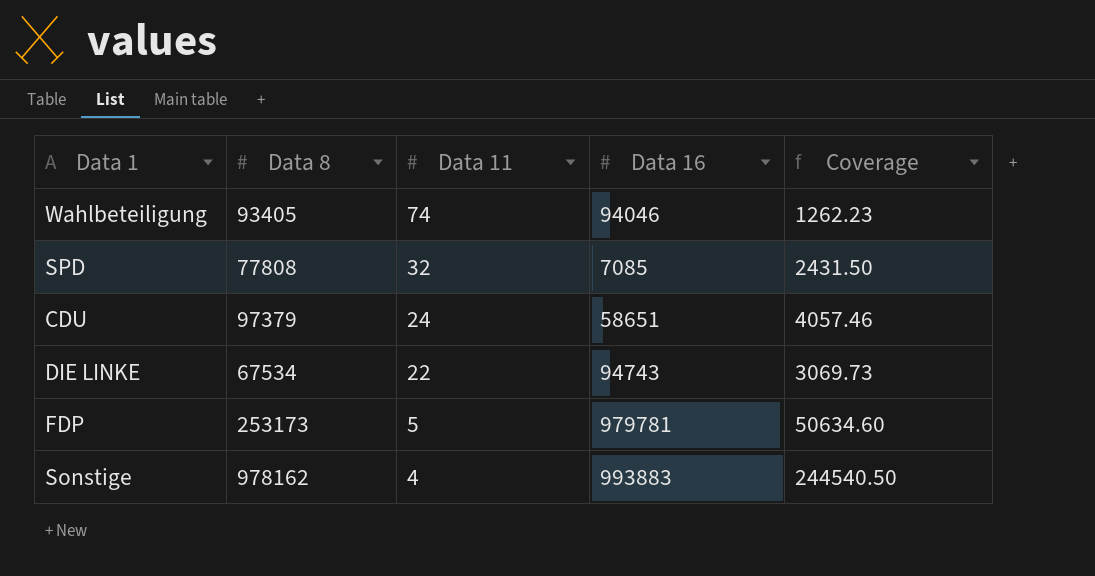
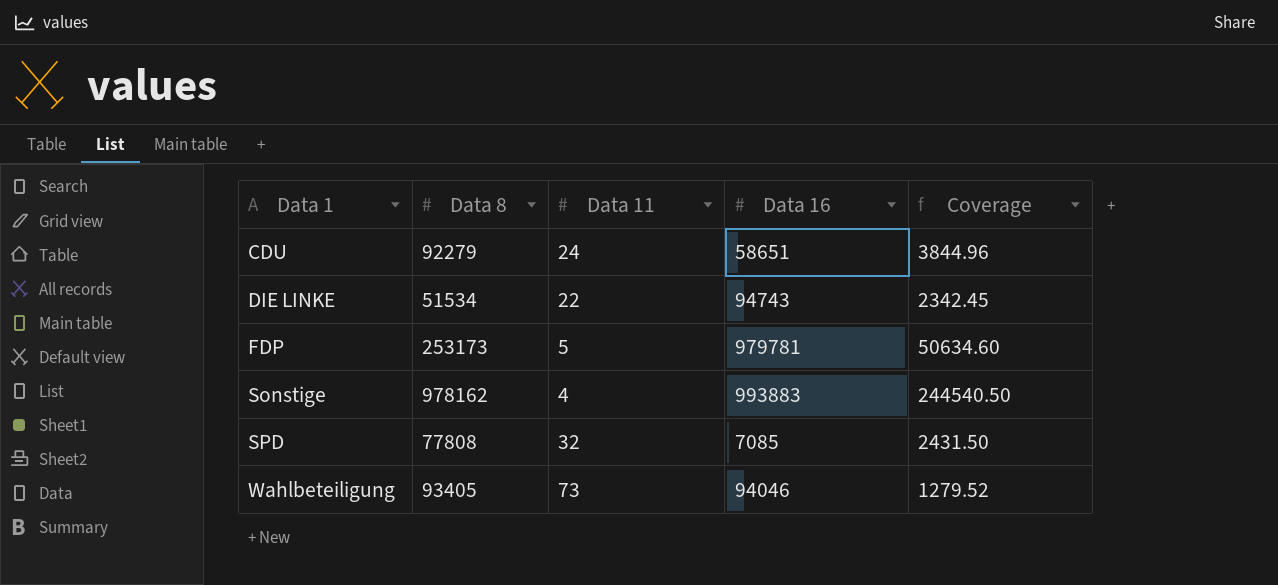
row order: Data 11 descending -> Data 1 ascending
CDU | Data 8: 97379 -> 92279
CDU | Coverage: 4057.46 -> 3844.96
DIE LINKE | Data 8: 67534 -> 51534
DIE LINKE | Coverage: 3069.73 -> 2342.45
Wahlbeteiligung | Data 11: 74 -> 73
Wahlbeteiligung | Coverage: 1262.23 -> 1279.52

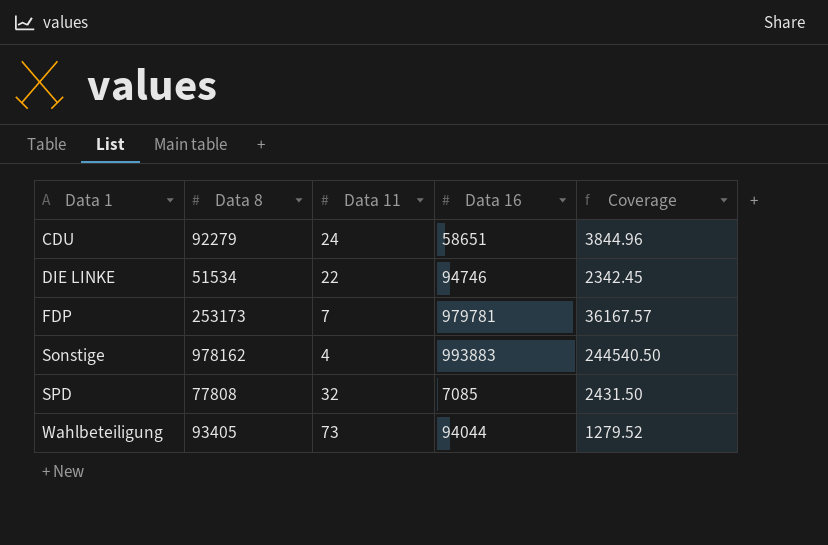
DIE LINKE | Data 16: 94743 -> 94746
FDP | Data 11: 5 -> 7
FDP | Coverage: 50634.60 -> 36167.57
Wahlbeteiligung | Data 16: 94046 -> 94044

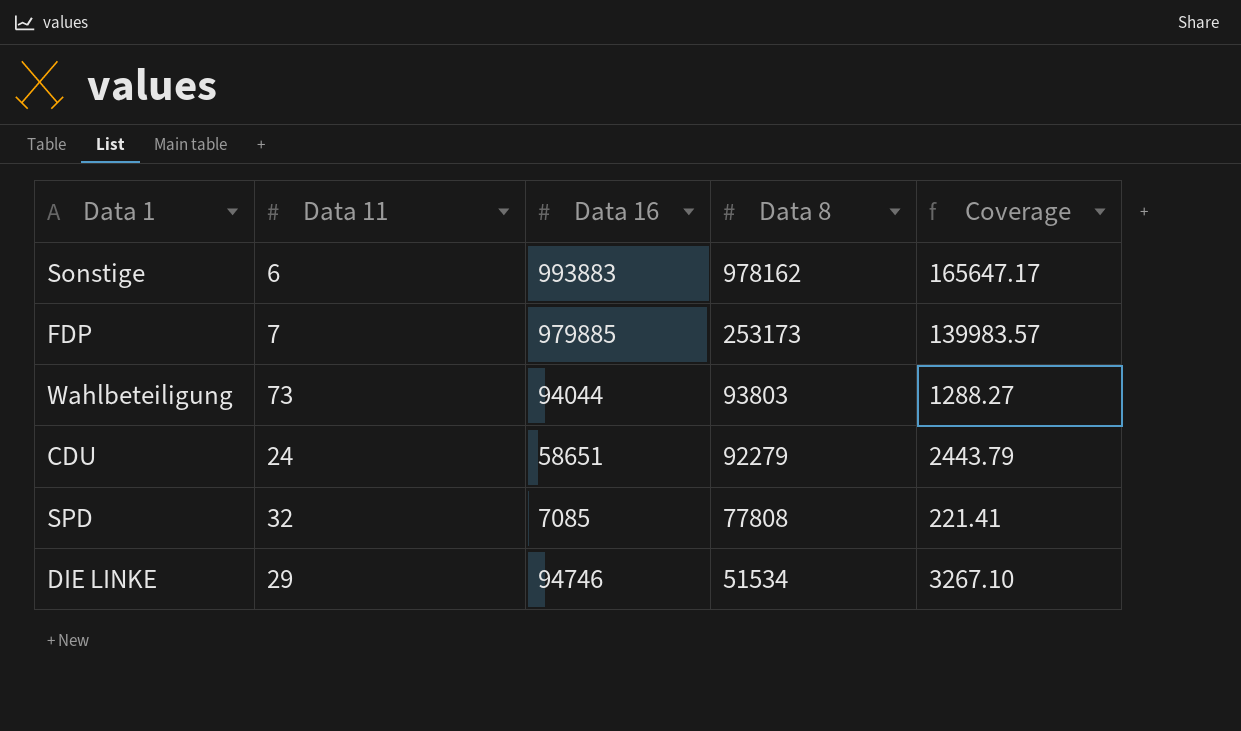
row order: Data 1 ascending -> Data 8 descending
column Data 8 | position: 2 -> 4
column Coverage | formula: [Data 8] / [Data 11] -> [Data 16] / [Data 11]
Sonstige | Data 11: 4 -> 6
FDP | Data 16: 979781 -> 979885
Wahlbeteiligung | Data 8: 93405 -> 93803
DIE LINKE | Data 11: 22 -> 29

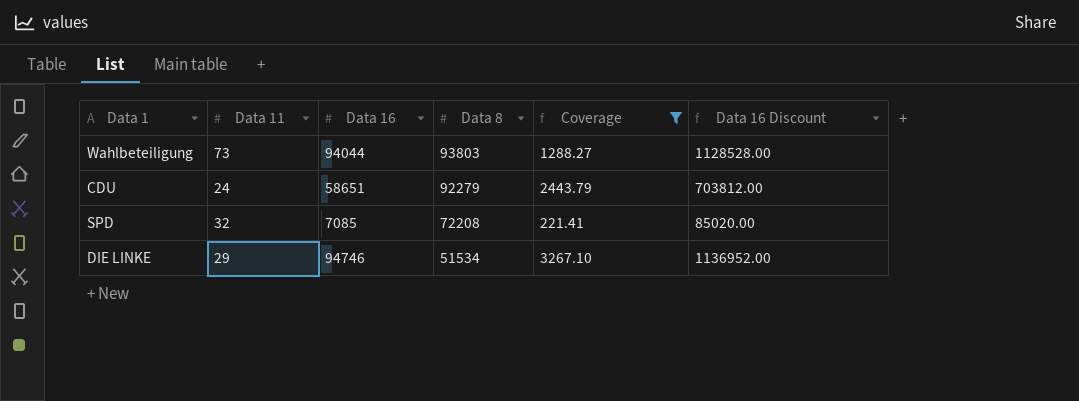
filter: none -> Coverage <= 3267.10
column Data 16 Discount | formula: none -> [Data 16] * 12
SPD | Data 8: 77808 -> 72208

